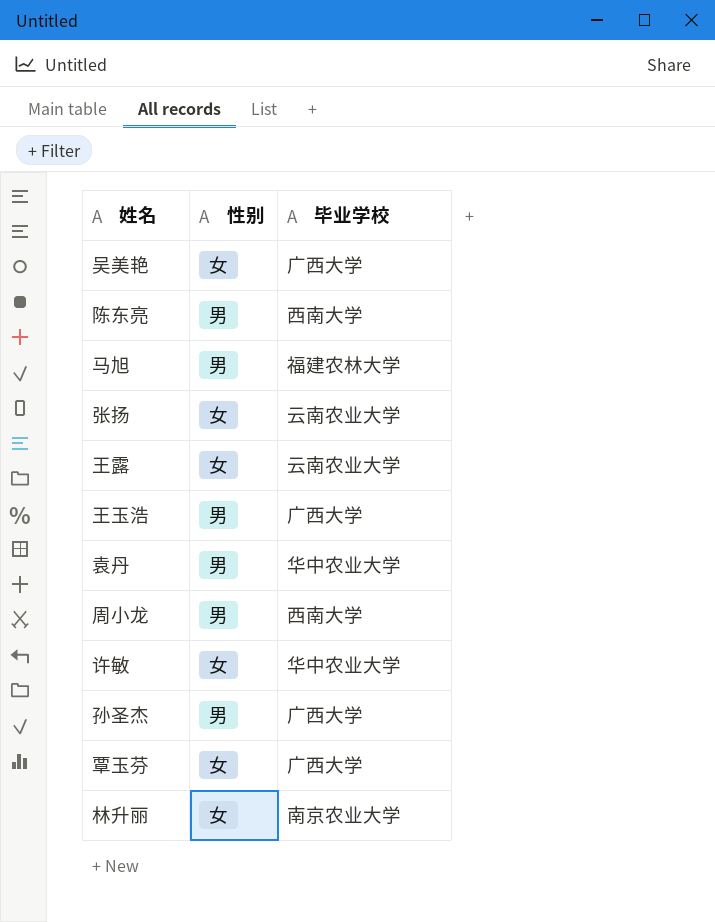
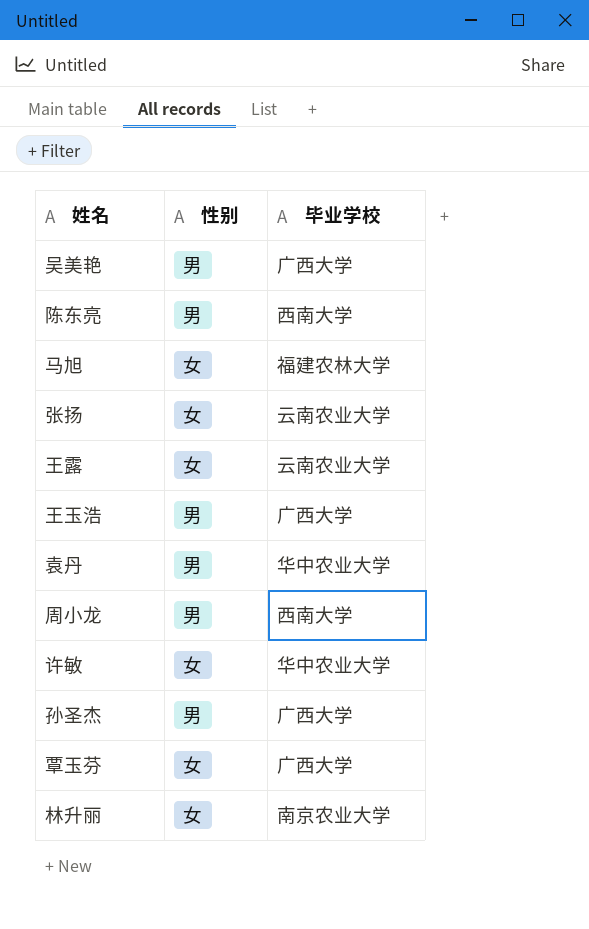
吴美艳 | 性别: 女 -> 男
马旭 | 性别: 男 -> 女

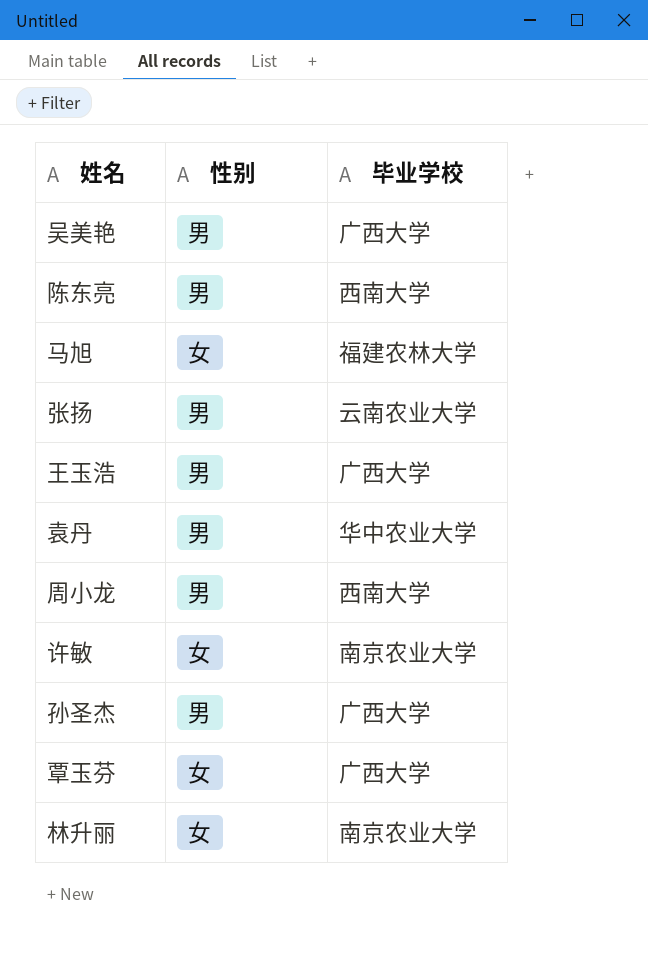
row 王露: 女 | 云南农业大学 -> none
张扬 | 性别: 女 -> 男
许敏 | 毕业学校: 华中农业大学 -> 南京农业大学

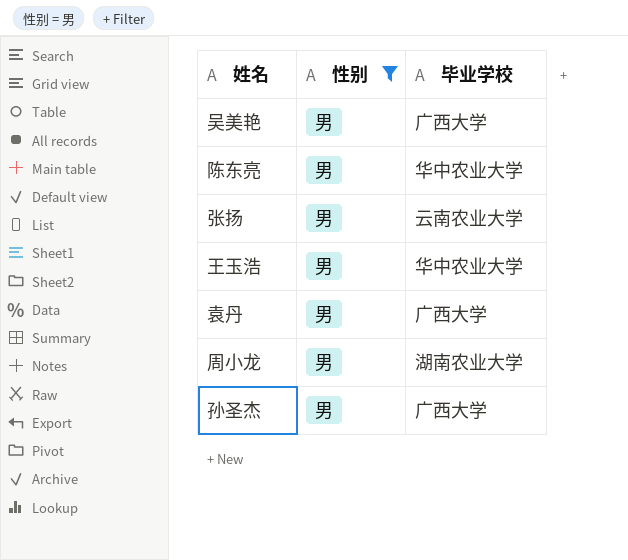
filter: none -> 性别 = 男
陈东亮 | 毕业学校: 西南大学 -> 华中农业大学
王玉浩 | 毕业学校: 广西大学 -> 华中农业大学
袁丹 | 毕业学校: 华中农业大学 -> 广西大学
周小龙 | 毕业学校: 西南大学 -> 湖南农业大学

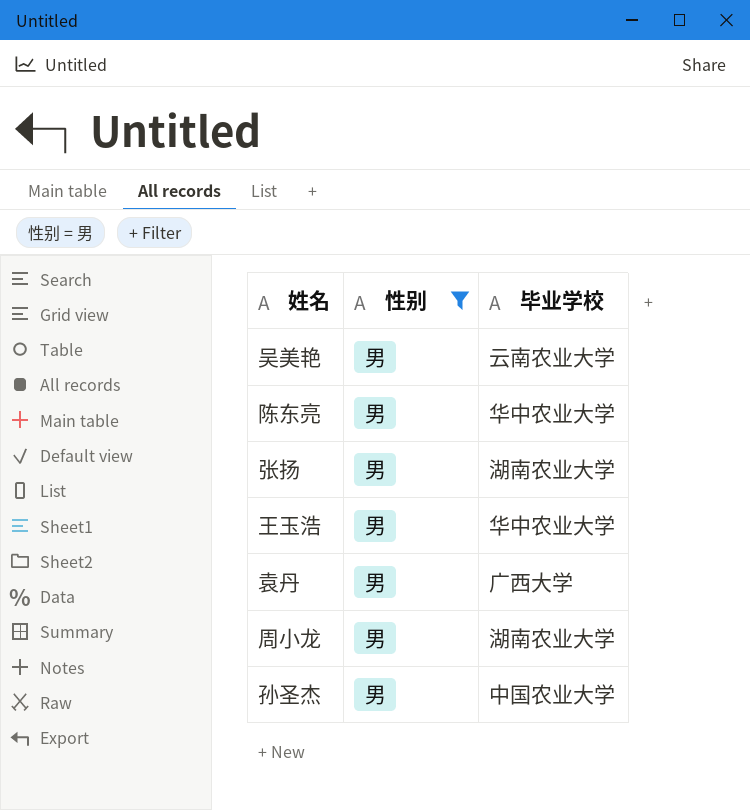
吴美艳 | 毕业学校: 广西大学 -> 云南农业大学
张扬 | 毕业学校: 云南农业大学 -> 湖南农业大学
孙圣杰 | 毕业学校: 广西大学 -> 中国农业大学

